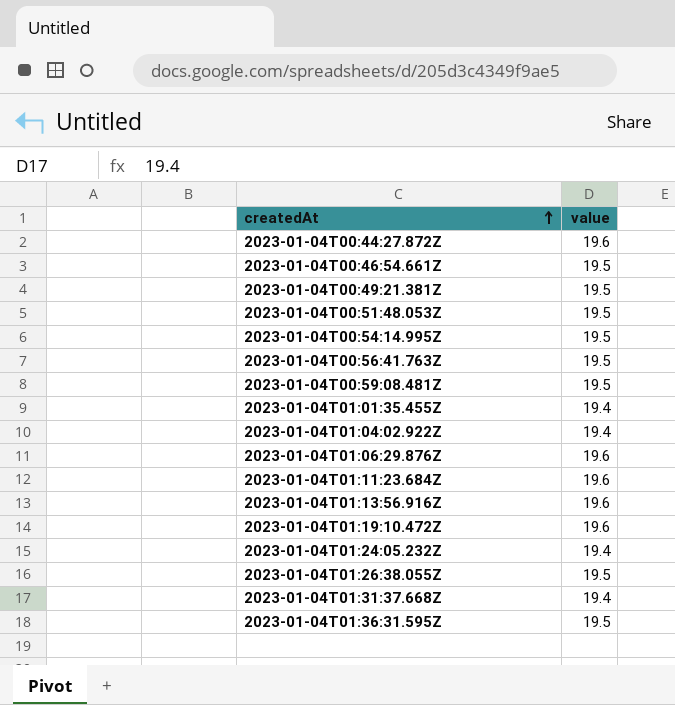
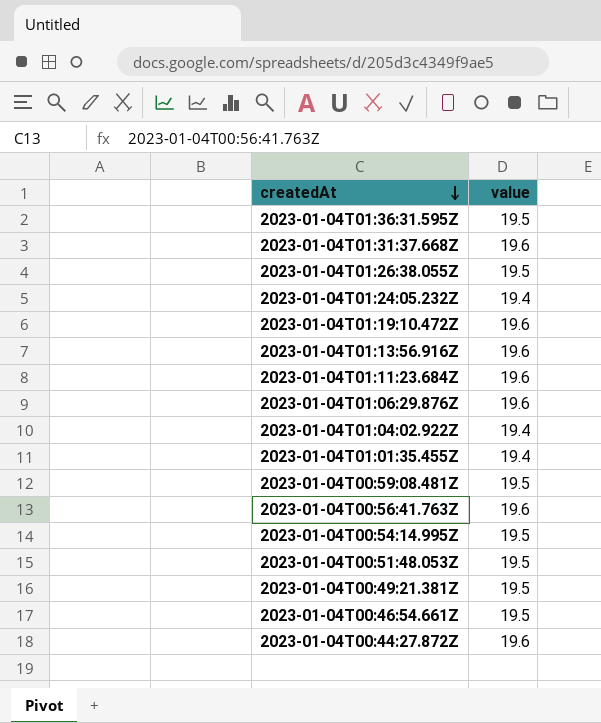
row order: createdAt ascending -> createdAt descending
2023-01-04T01:31:37.668Z | value: 19.4 -> 19.6
2023-01-04T00:56:41.763Z | value: 19.5 -> 19.6

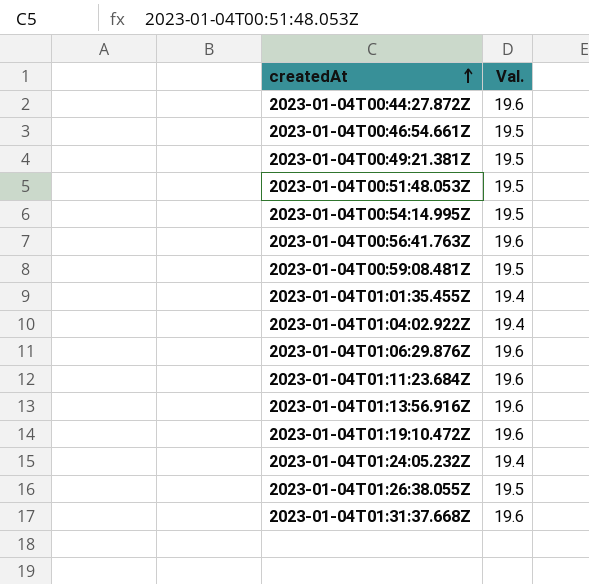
row order: createdAt descending -> createdAt ascending
column name: value -> Val.
row 2023-01-04T01:36:31.595Z: 19.5 -> none

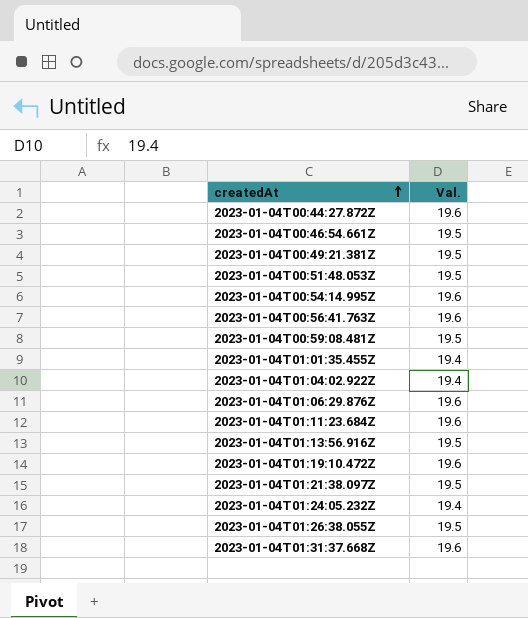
2023-01-04T00:54:14.995Z | Val.: 19.5 -> 19.6
2023-01-04T01:13:56.916Z | Val.: 19.6 -> 19.5
row 2023-01-04T01:21:38.097Z: none -> 19.5

